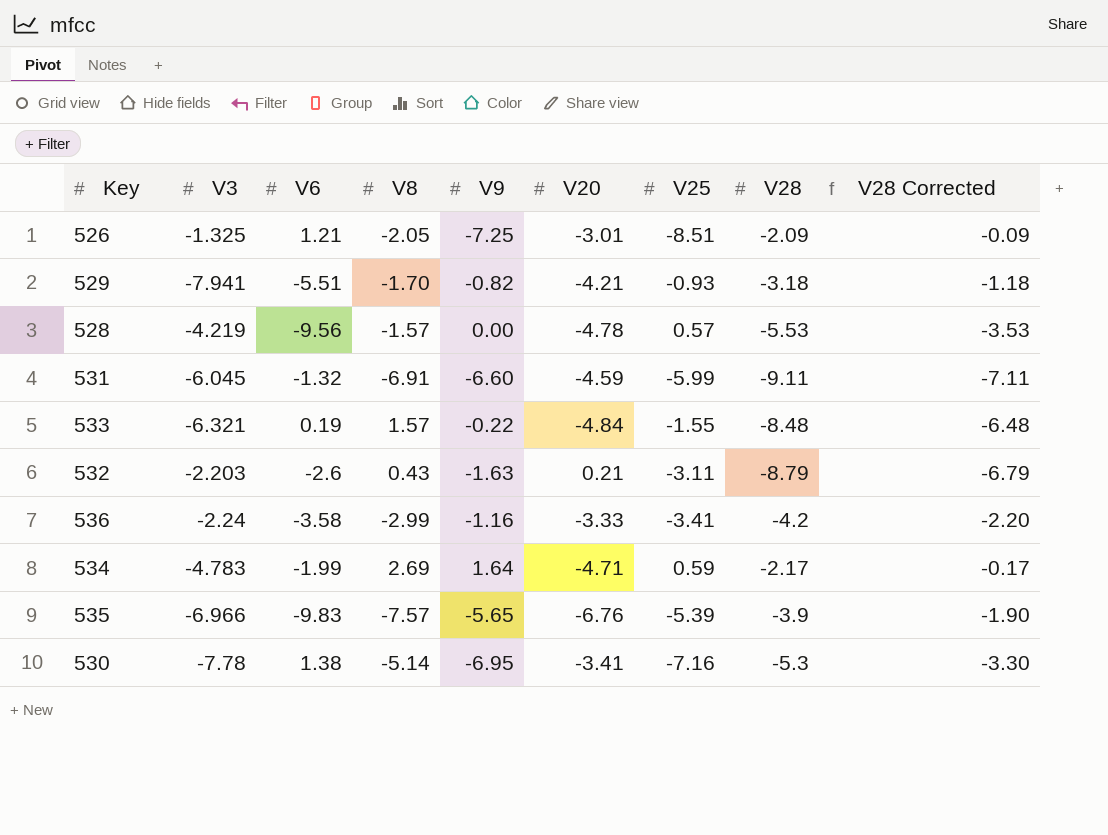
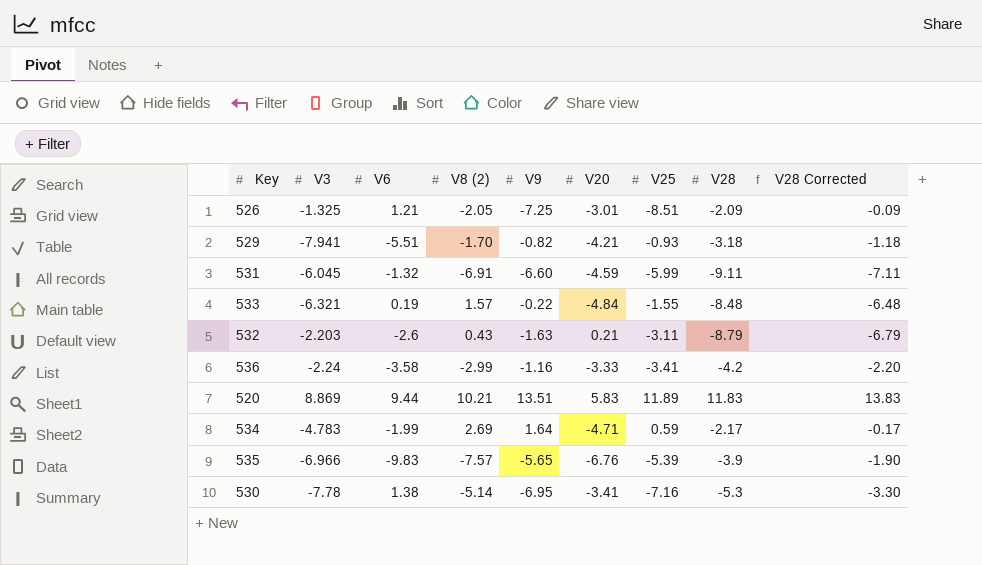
column name: V8 -> V8 (2)
row 528: -4.219 | -9.56 | -1.57 | 0.00 | -4.78 | 0.57 | -5.53 | -3.53 -> none
row 520: none -> 8.869 | 9.44 | 10.21 | 13.51 | 5.83 | 11.89 | 11.83 | 13.83

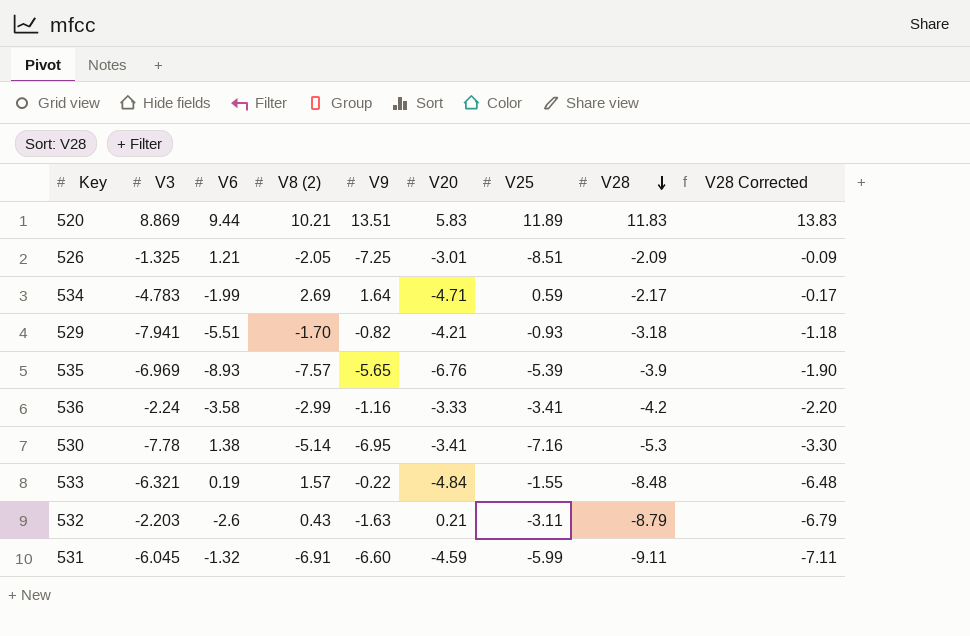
row order: none -> V28 descending
535 | V3: -6.966 -> -6.969
535 | V6: -9.83 -> -8.93

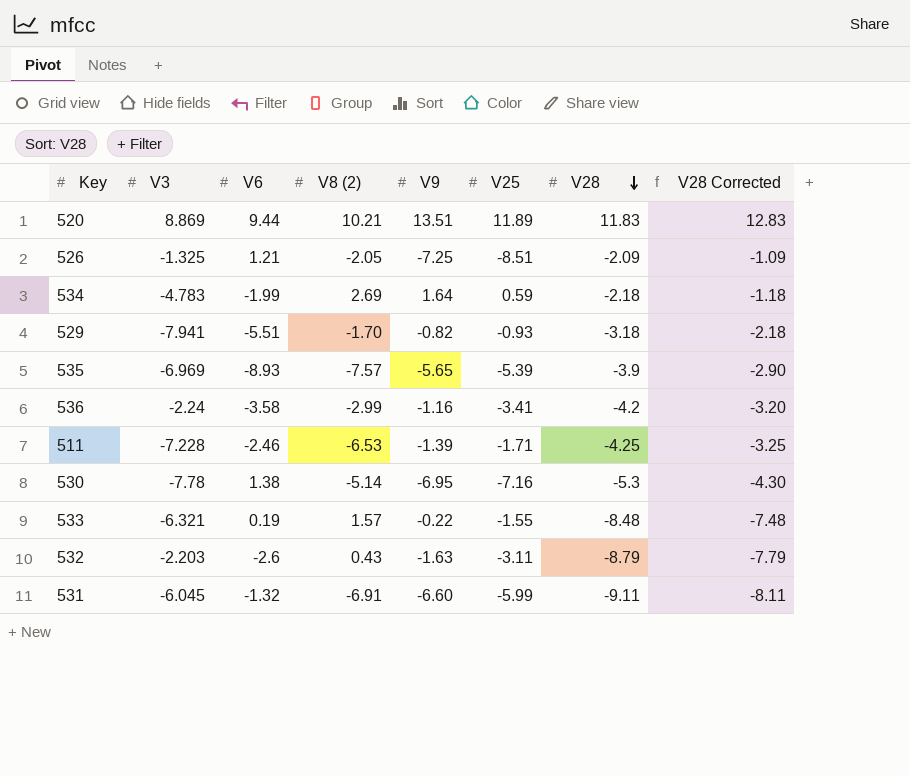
column V20 | position: 6 -> none
column V28 Corrected | formula: [V28] + 2 -> [V28] + 1
534 | V28: -2.17 -> -2.18
row 511: none -> -7.228 | -2.46 | -6.53 | -1.39 | -1.71 | -4.25 | -3.25

